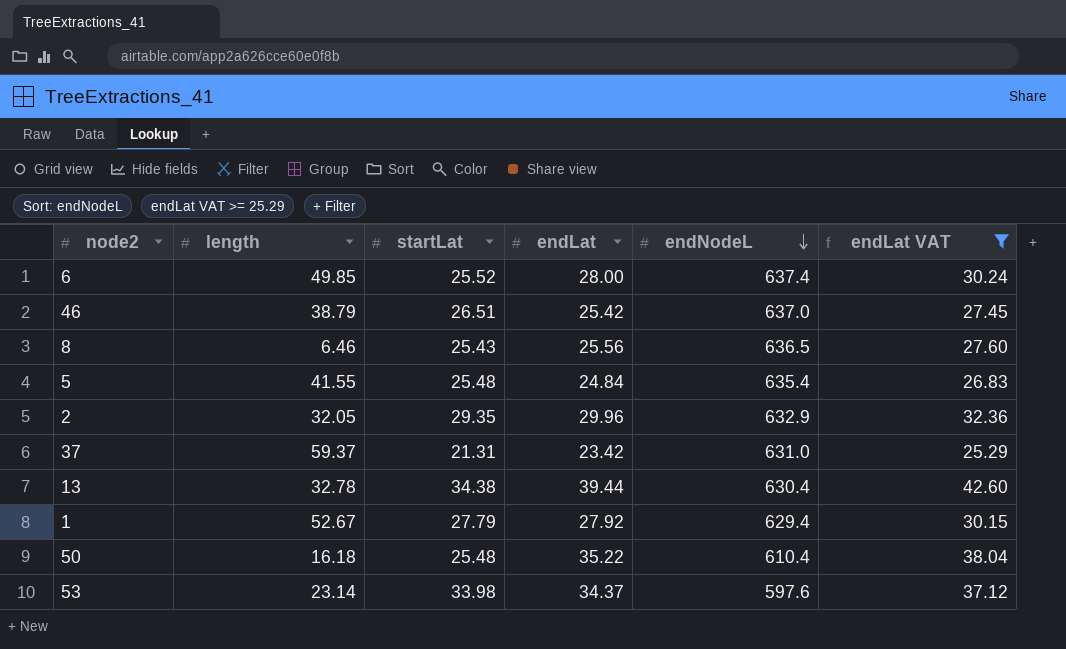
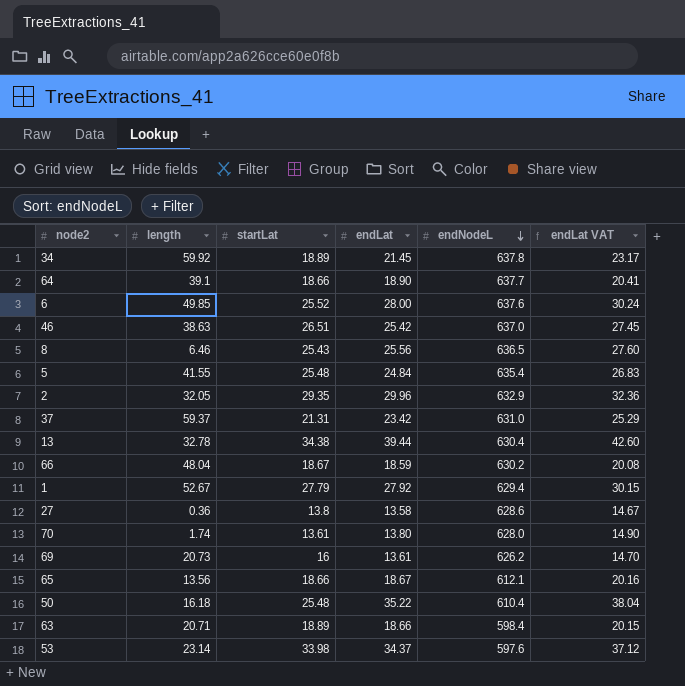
filter: endLat VAT >= 25.29 -> none
6 | endNodeL: 637.4 -> 637.6
46 | length: 38.79 -> 38.63

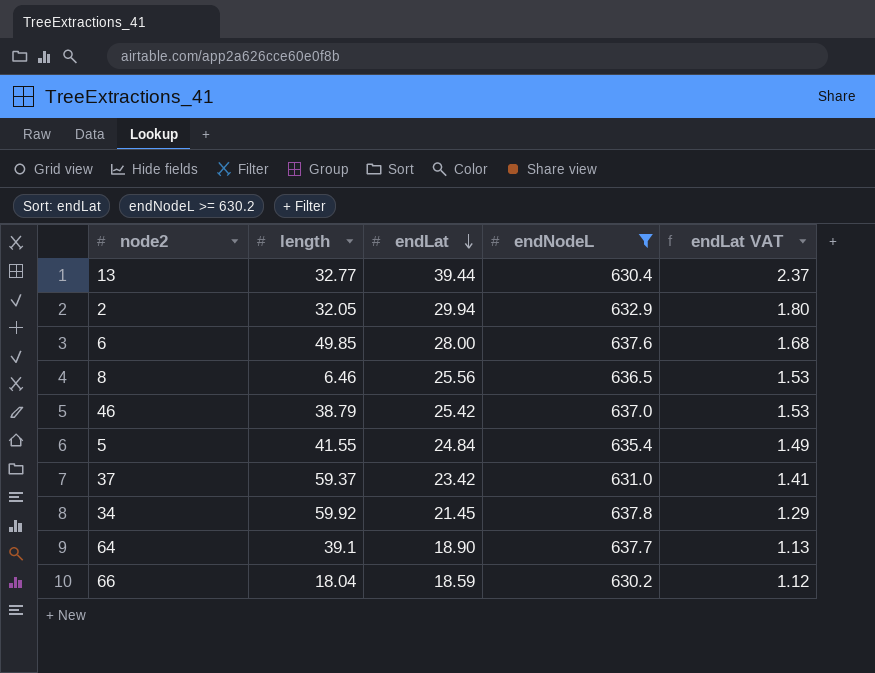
filter: none -> endNodeL >= 630.2
row order: endNodeL descending -> endLat descending
column startLat | position: 3 -> none
column endLat VAT | formula: [endLat] * 1.08 -> [endLat] * 0.06
13 | length: 32.78 -> 32.77
2 | endLat: 29.96 -> 29.94
46 | length: 38.63 -> 38.79
66 | length: 48.04 -> 18.04

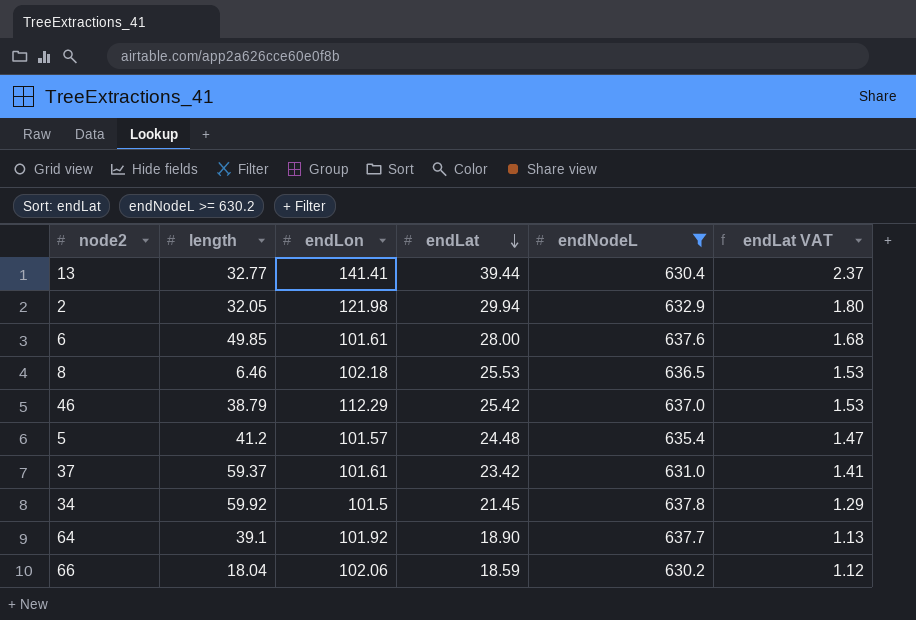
column endLon | position: none -> 3
8 | endLat: 25.56 -> 25.53
5 | length: 41.55 -> 41.2
5 | endLat: 24.84 -> 24.48
5 | endLat VAT: 1.49 -> 1.47

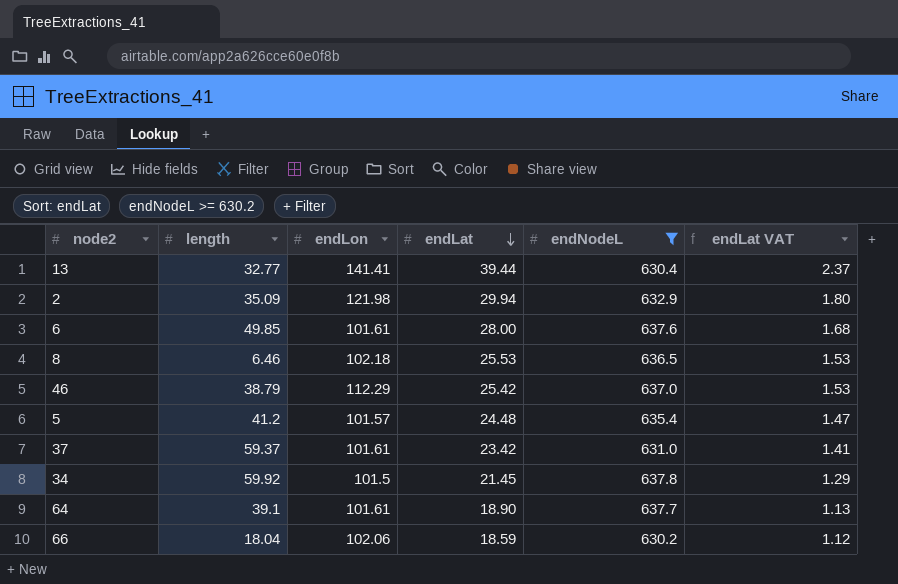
2 | length: 32.05 -> 35.09
64 | endLon: 101.92 -> 101.61

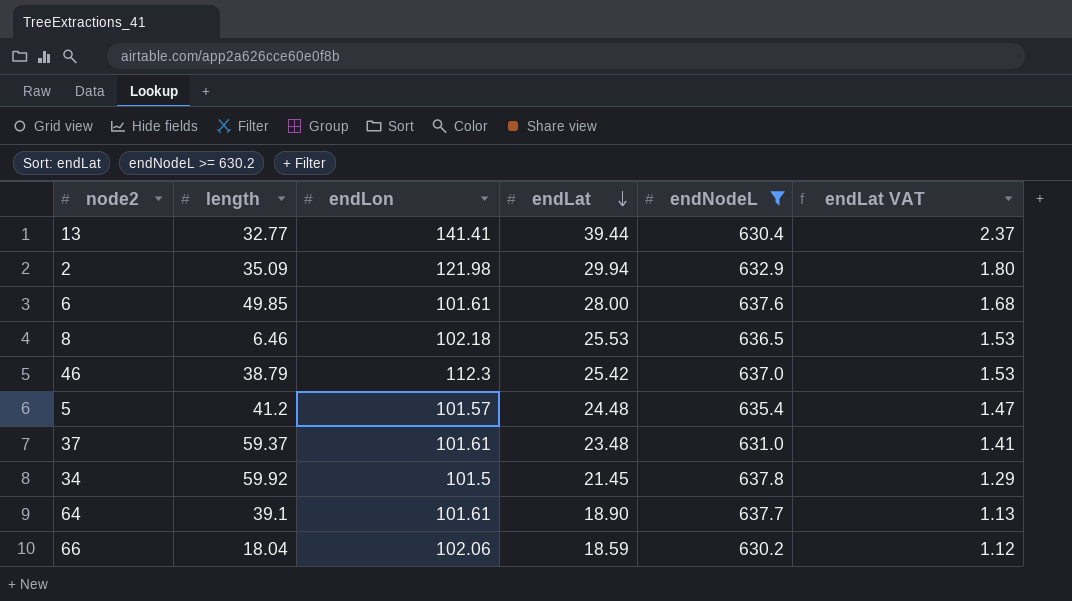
46 | endLon: 112.29 -> 112.3
37 | endLat: 23.42 -> 23.48

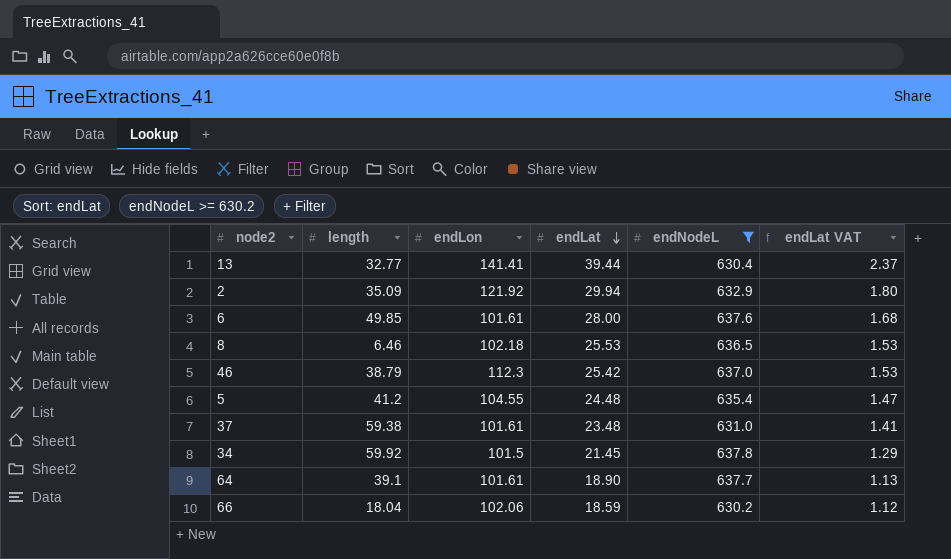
2 | endLon: 121.98 -> 121.92
5 | endLon: 101.57 -> 104.55
37 | length: 59.37 -> 59.38

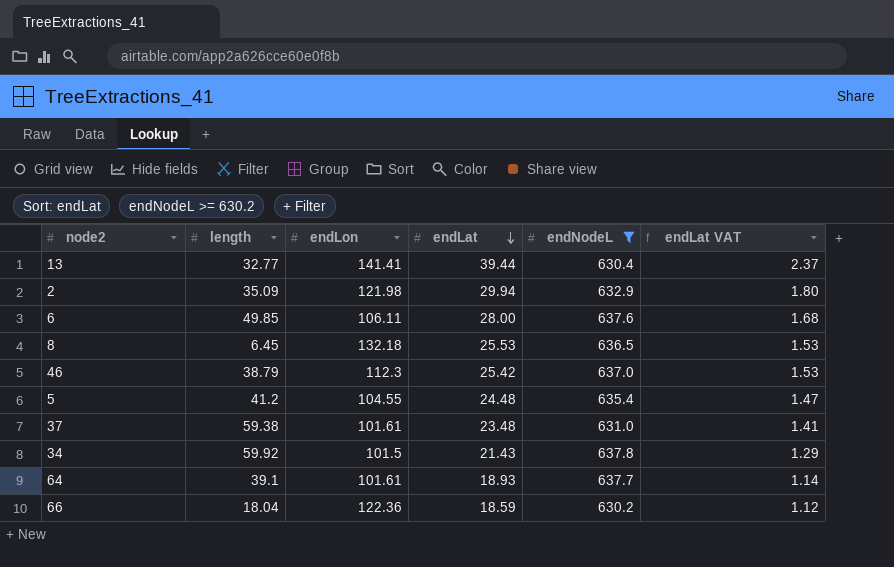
2 | endLon: 121.92 -> 121.98
6 | endLon: 101.61 -> 106.11
8 | length: 6.46 -> 6.45
8 | endLon: 102.18 -> 132.18
34 | endLat: 21.45 -> 21.43
64 | endLat: 18.90 -> 18.93
64 | endLat VAT: 1.13 -> 1.14
66 | endLon: 102.06 -> 122.36

